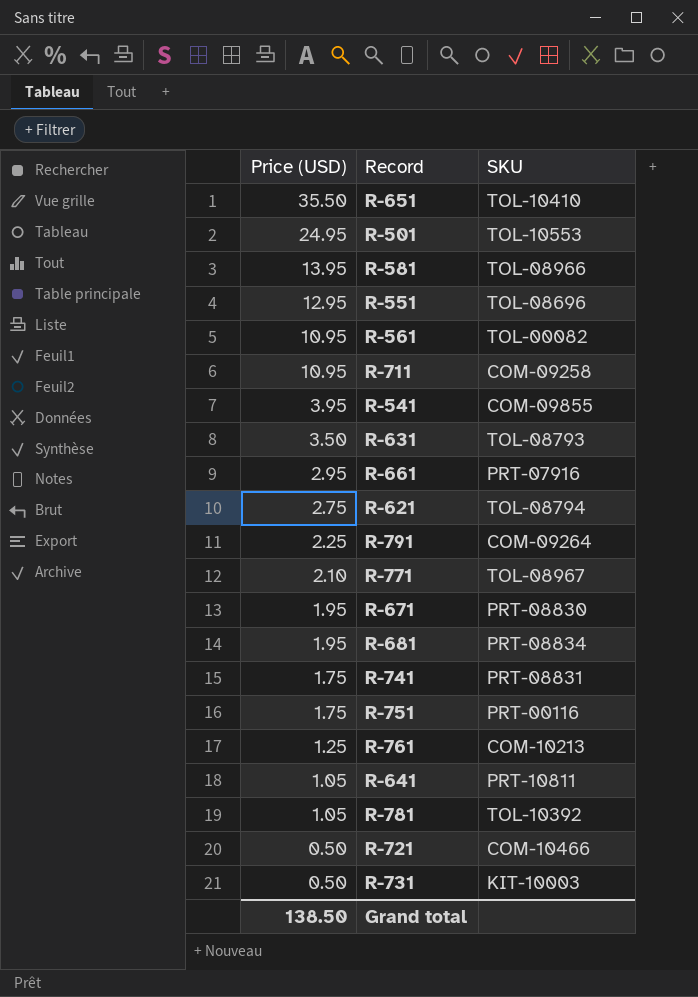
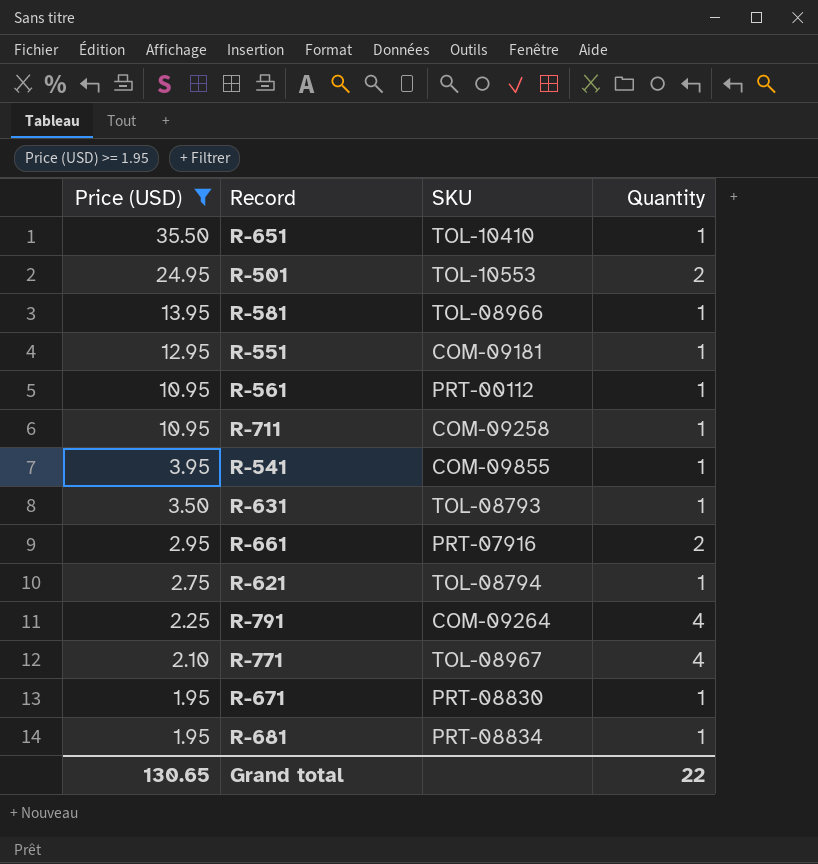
filter: none -> Price (USD) >= 1.95
column Quantity | position: none -> 4
R-551 | SKU: TOL-08696 -> COM-09181
R-561 | SKU: TOL-00082 -> PRT-00112
Grand total | Price (USD): 138.50 -> 130.65

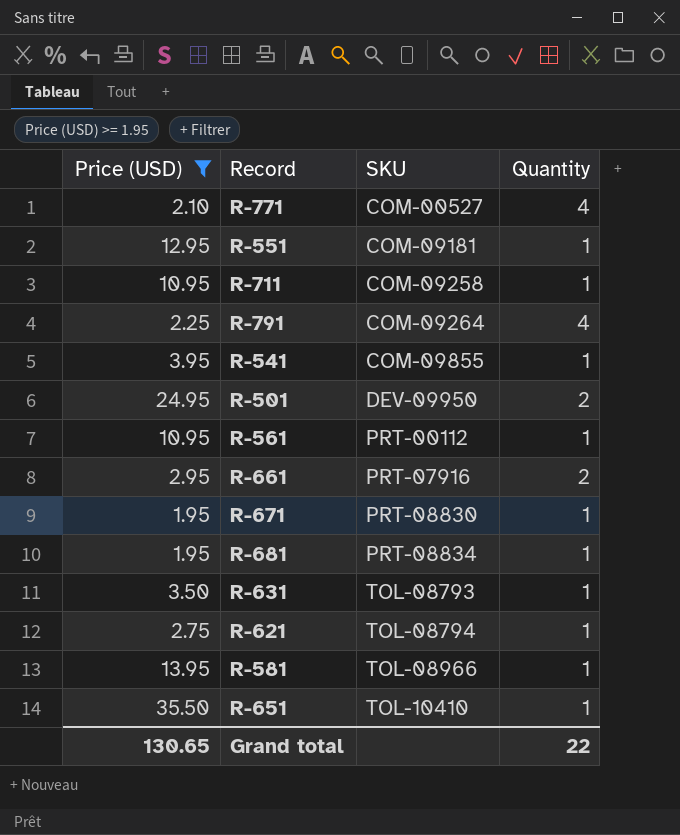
row order: Price (USD) descending -> SKU ascending
R-771 | SKU: TOL-08967 -> COM-00527
R-501 | SKU: TOL-10553 -> DEV-09950

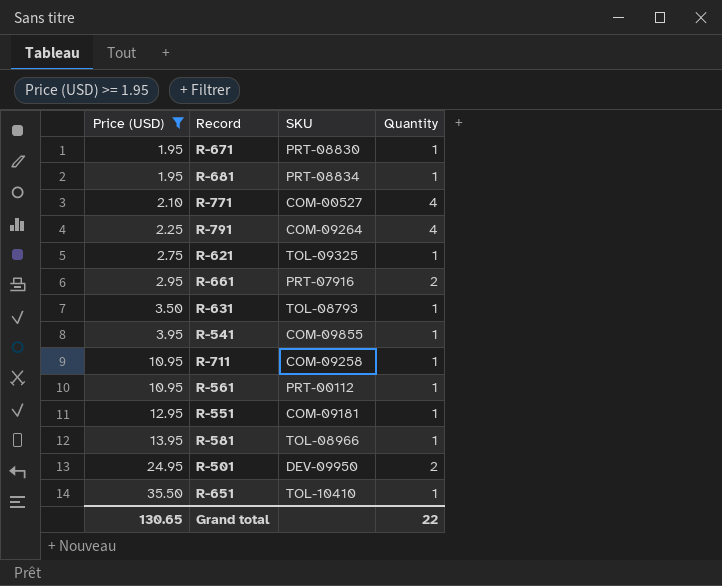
row order: SKU ascending -> Price (USD) ascending
R-621 | SKU: TOL-08794 -> TOL-09325

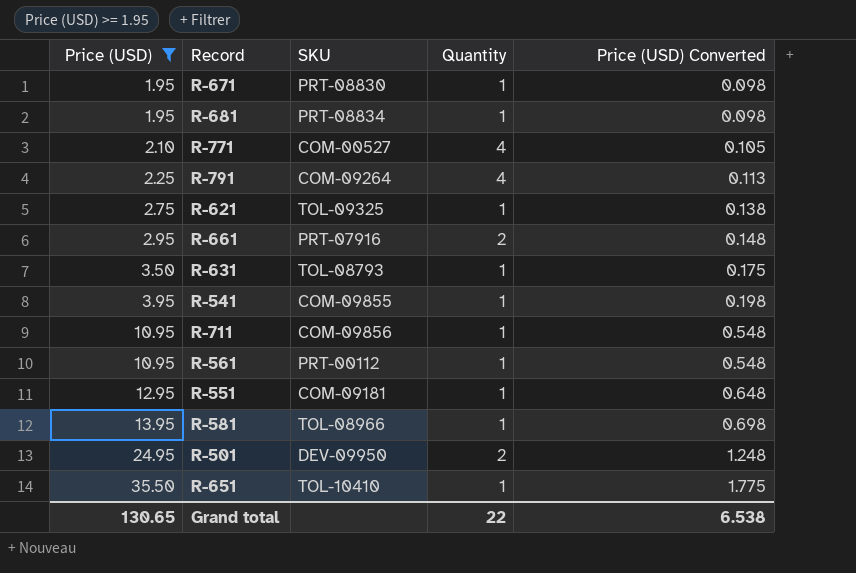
column Price (USD) Converted | formula: none -> [Price (USD)] * 0.05
R-711 | SKU: COM-09258 -> COM-09856

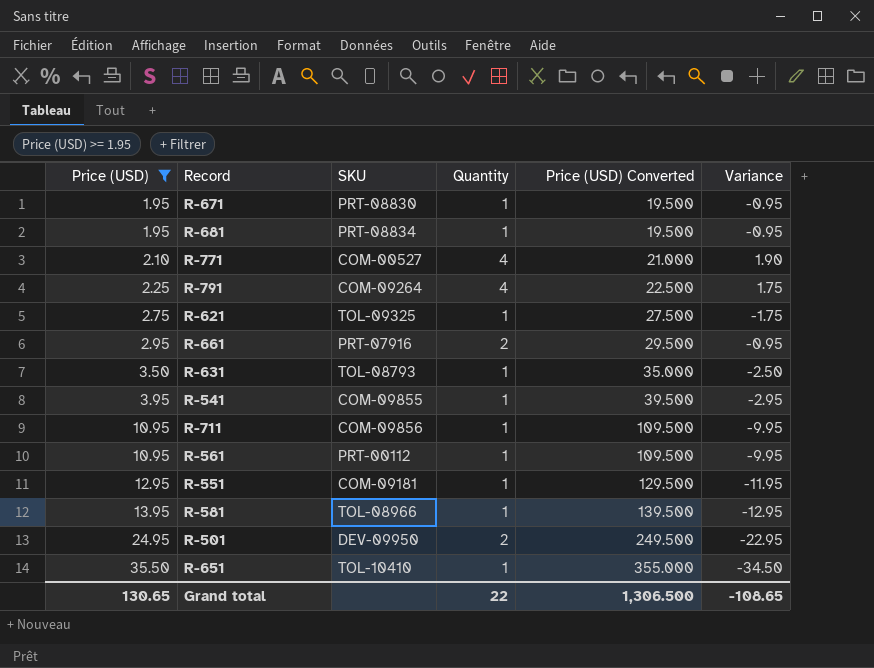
column Price (USD) Converted | formula: [Price (USD)] * 0.05 -> [Price (USD)] * 10
column Variance | formula: none -> [Quantity] - [Price (USD)]
Grand total | Price (USD) Converted: 6.538 -> 1,306.500

